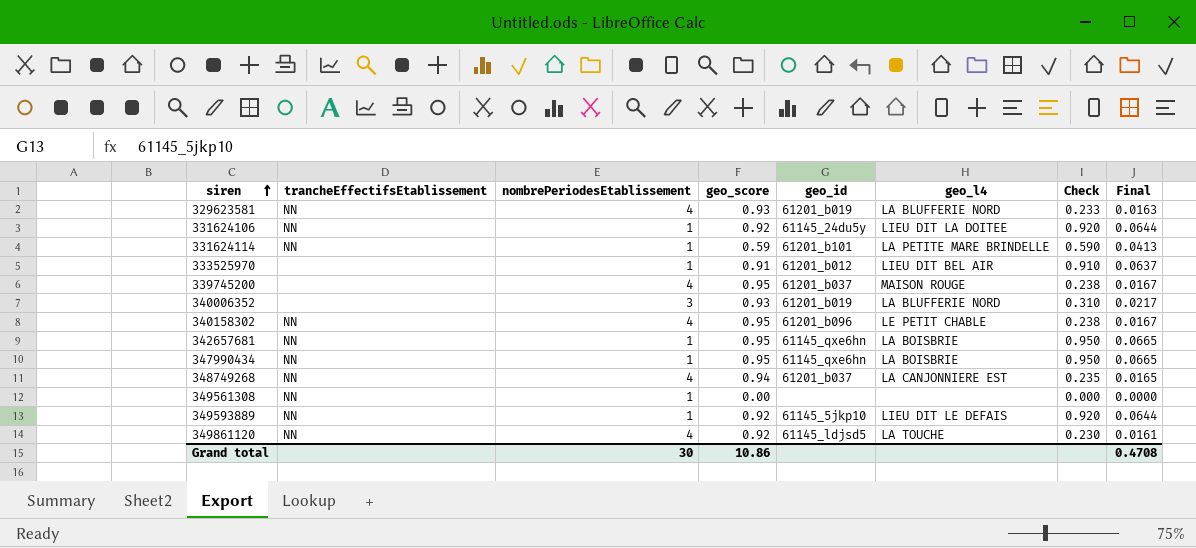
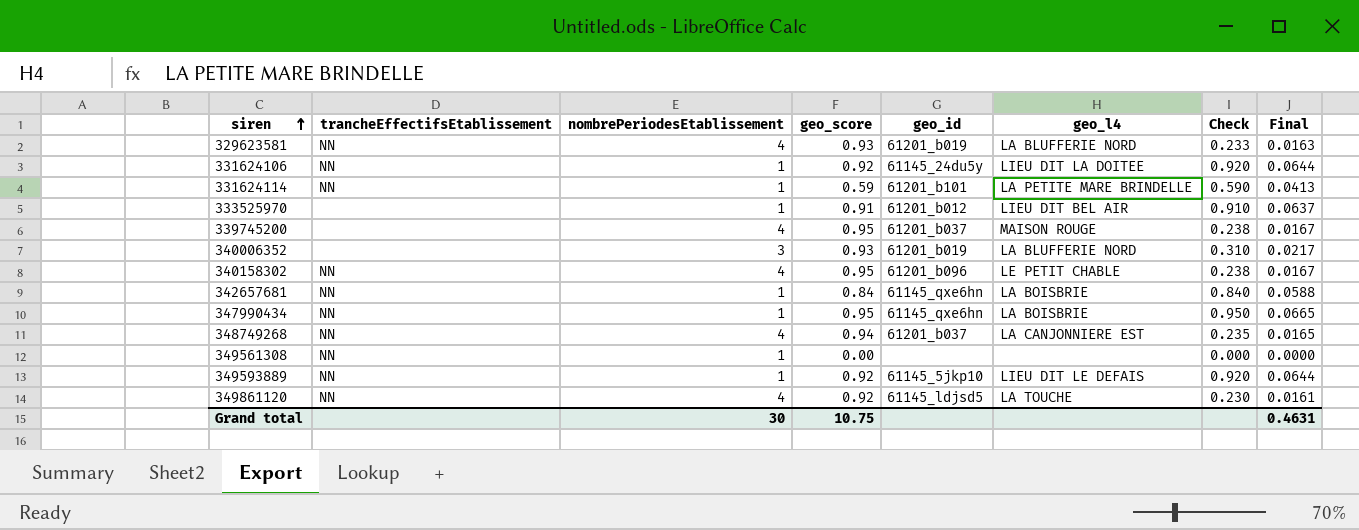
342657681 | geo_score: 0.95 -> 0.84
342657681 | Check: 0.950 -> 0.840
342657681 | Final: 0.0665 -> 0.0588
Grand total | geo_score: 10.86 -> 10.75
Grand total | Final: 0.4708 -> 0.4631

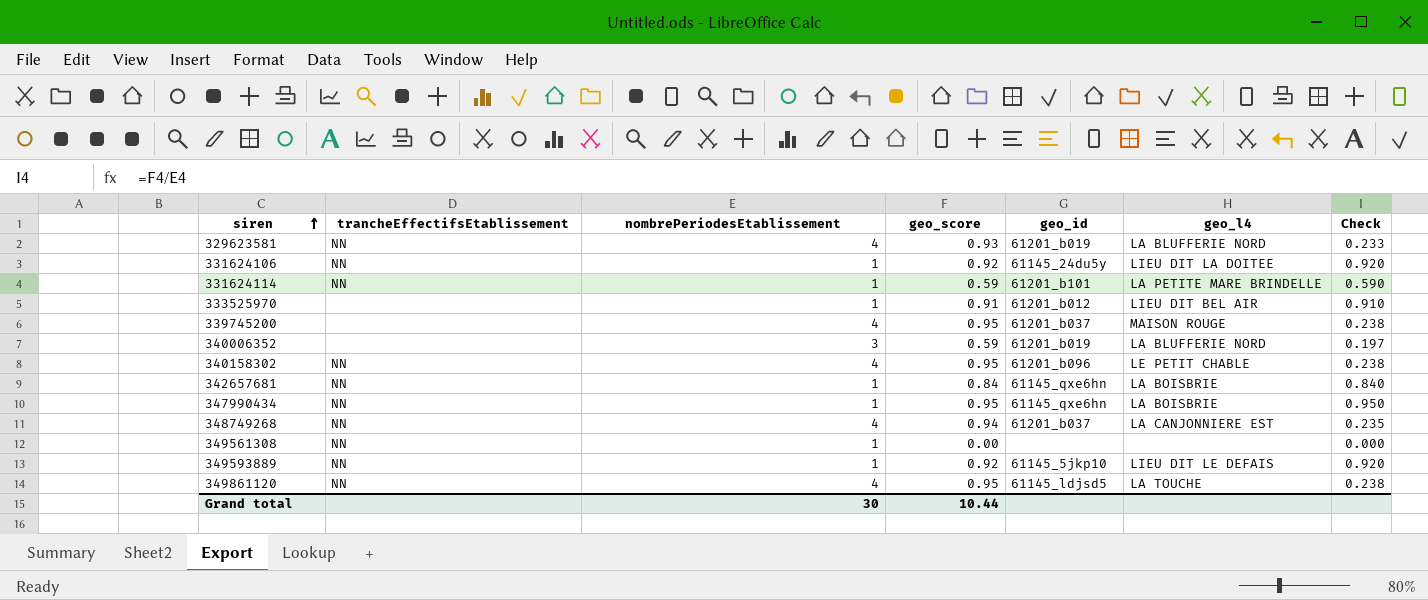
column Final | formula: [Check] * 0.07 -> none
340006352 | geo_score: 0.93 -> 0.59
340006352 | Check: 0.310 -> 0.197
349861120 | geo_score: 0.92 -> 0.95
349861120 | Check: 0.230 -> 0.238
Grand total | geo_score: 10.75 -> 10.44

